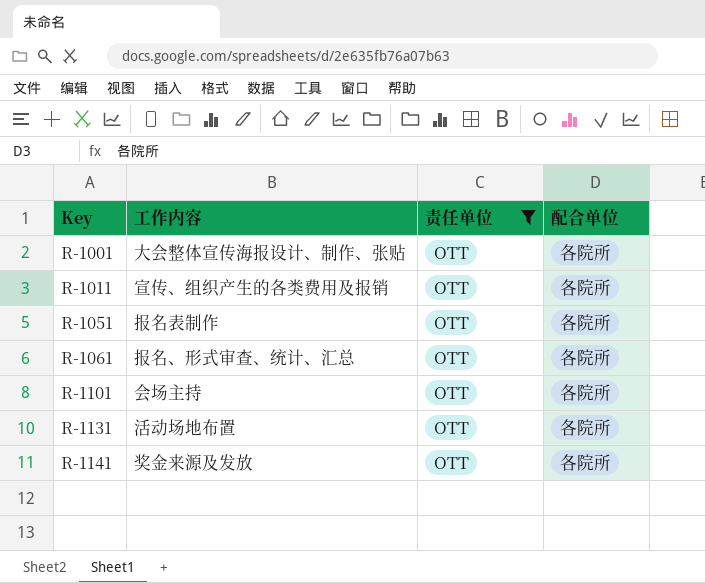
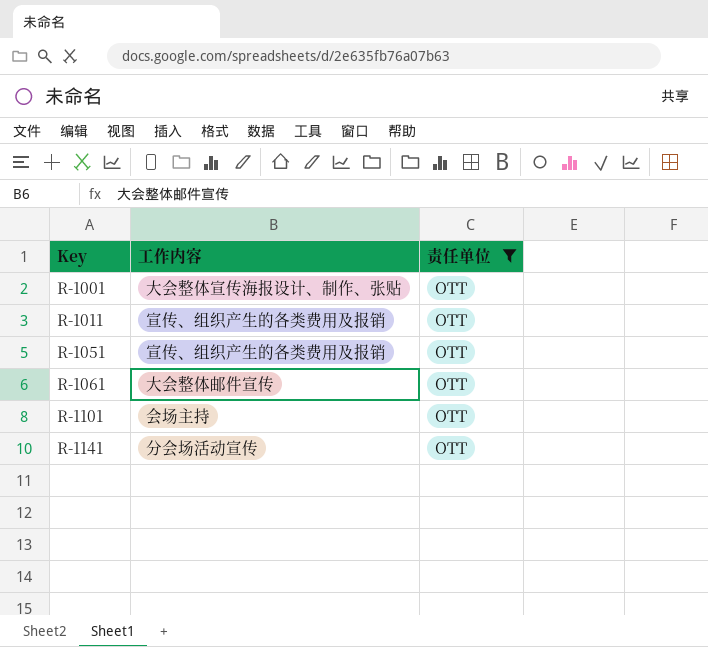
column 配合单位 | position: 4 -> none
row R-1131: 活动场地布置 | OTT | 各院所 -> none
R-1051 | 工作内容: 报名表制作 -> 宣传、组织产生的各类费用及报销
R-1061 | 工作内容: 报名、形式审查、统计、汇总 -> 大会整体邮件宣传
R-1141 | 工作内容: 奖金来源及发放 -> 分会场活动宣传

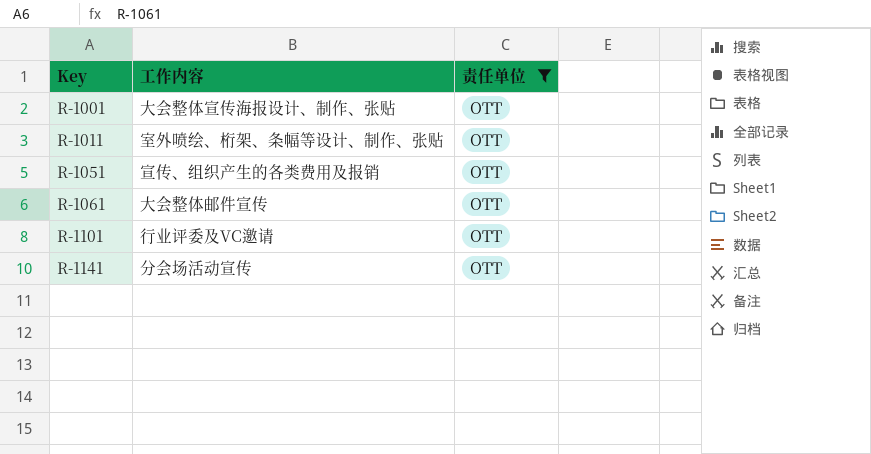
R-1011 | 工作内容: 宣传、组织产生的各类费用及报销 -> 室外喷绘、桁架、条幅等设计、制作、张贴
R-1101 | 工作内容: 会场主持 -> 行业评委及VC邀请

